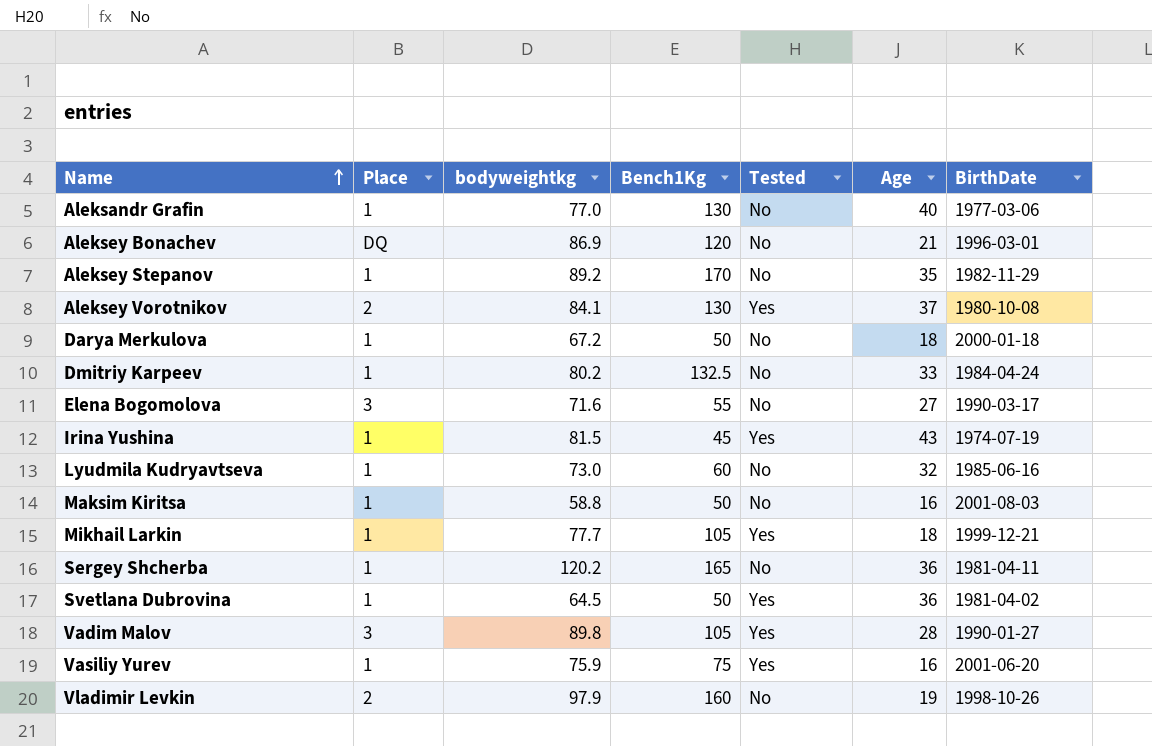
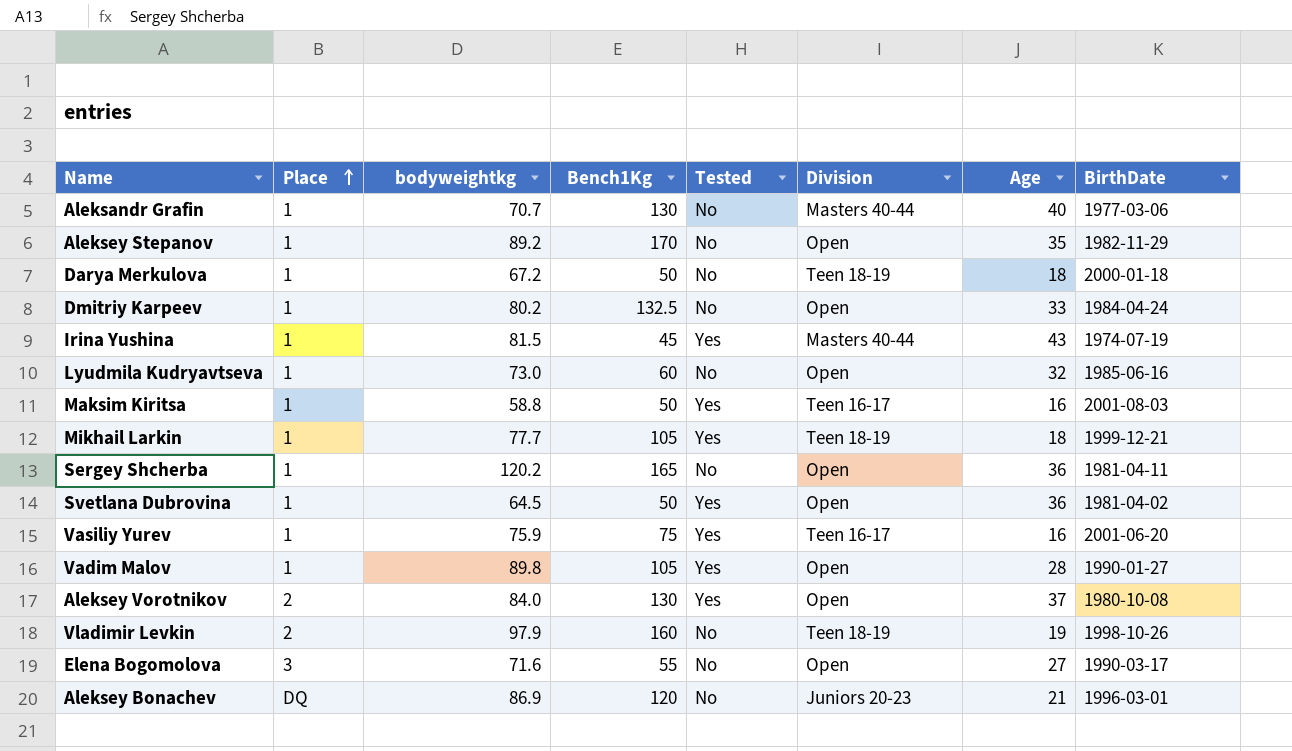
row order: Name ascending -> Place ascending
column Division | position: none -> 6
Aleksandr Grafin | bodyweightkg: 77.0 -> 70.7
Maksim Kiritsa | Tested: No -> Yes
Vadim Malov | Place: 3 -> 1
Aleksey Vorotnikov | bodyweightkg: 84.1 -> 84.0

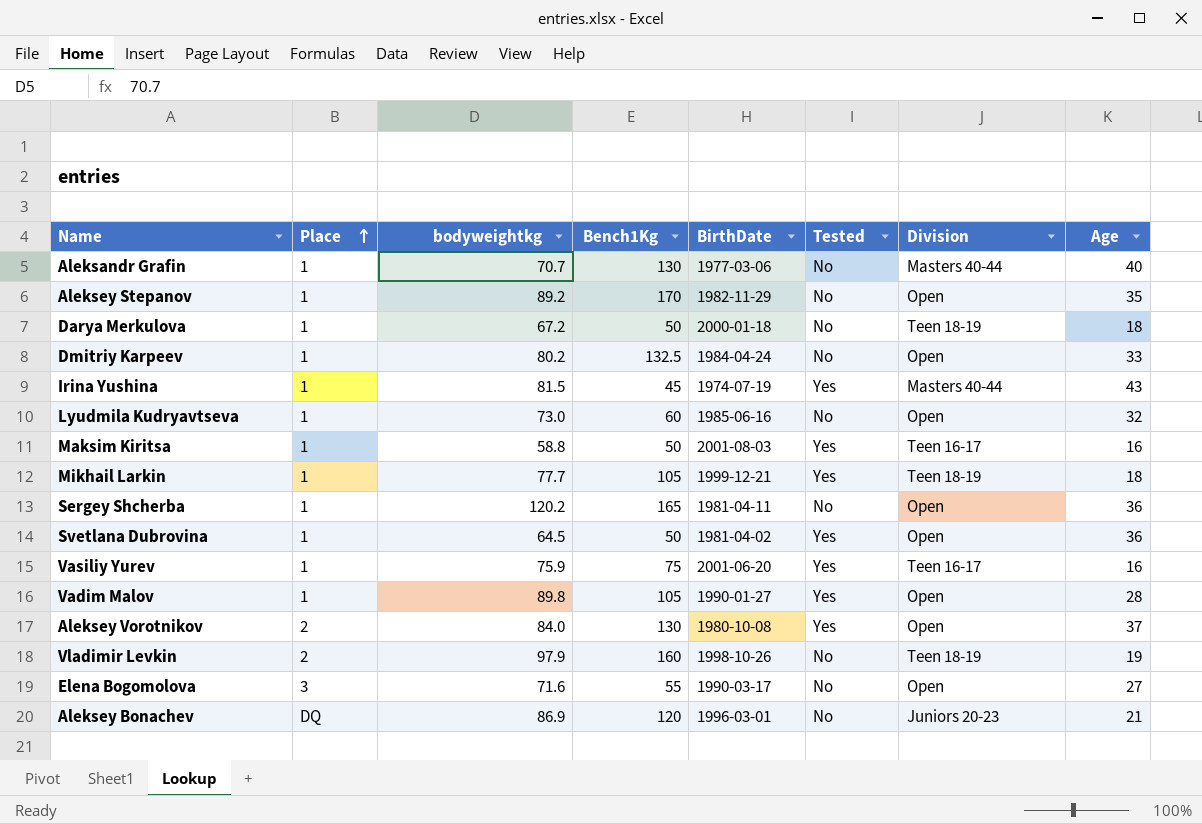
column BirthDate | position: 8 -> 5

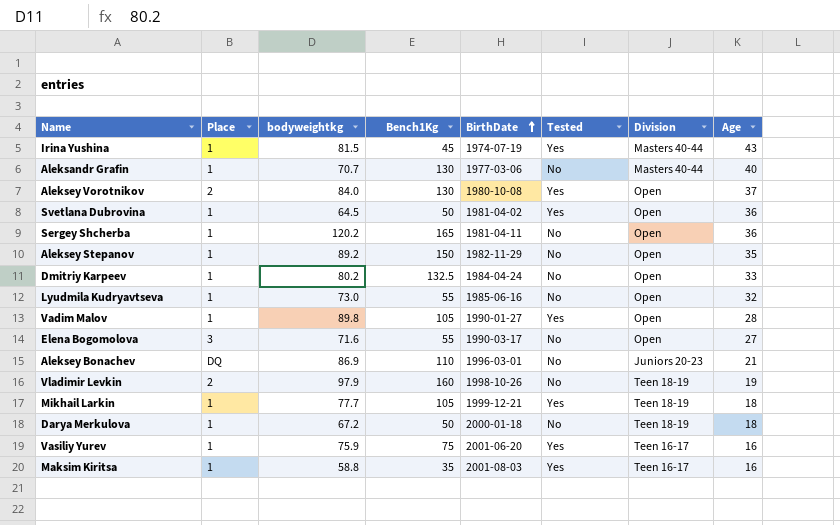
row order: Place ascending -> BirthDate ascending
Aleksey Stepanov | Bench1Kg: 170 -> 150
Lyudmila Kudryavtseva | Bench1Kg: 60 -> 55
Aleksey Bonachev | Bench1Kg: 120 -> 110
Maksim Kiritsa | Bench1Kg: 50 -> 35

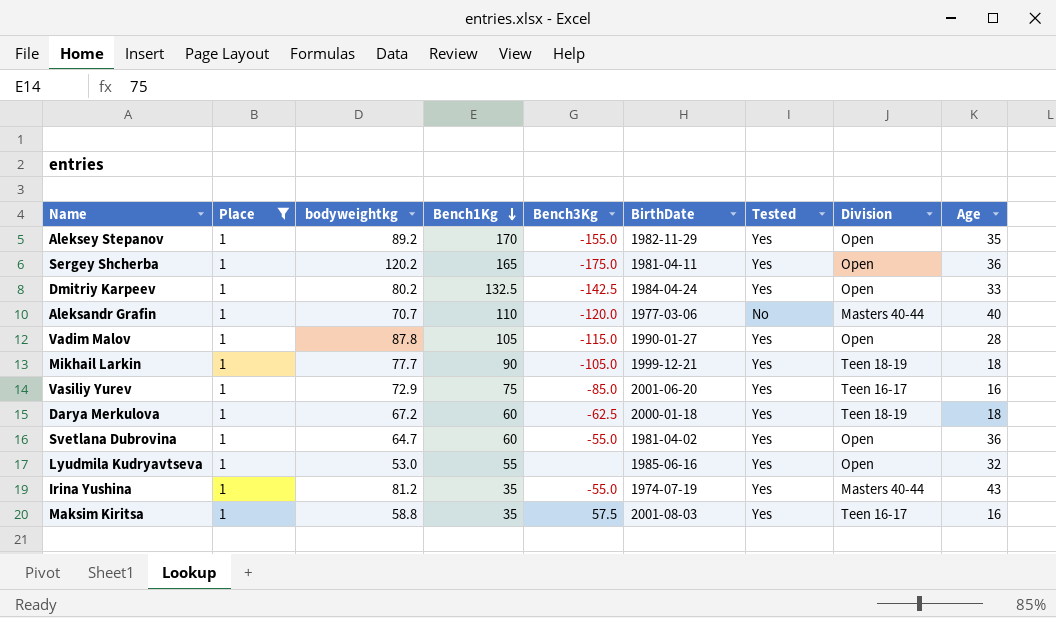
filter: none -> Place = 1
row order: BirthDate ascending -> Bench1Kg descending
column Bench3Kg | position: none -> 5
Aleksey Stepanov | Bench1Kg: 150 -> 170
Aleksey Stepanov | Tested: No -> Yes
Sergey Shcherba | Tested: No -> Yes
Dmitriy Karpeev | Tested: No -> Yes
Aleksandr Grafin | Bench1Kg: 130 -> 110
Vadim Malov | bodyweightkg: 89.8 -> 87.8
Mikhail Larkin | Bench1Kg: 105 -> 90
Vasiliy Yurev | bodyweightkg: 75.9 -> 72.9
Darya Merkulova | Bench1Kg: 50 -> 60
Darya Merkulova | Tested: No -> Yes
Svetlana Dubrovina | bodyweightkg: 64.5 -> 64.7
Svetlana Dubrovina | Bench1Kg: 50 -> 60
Lyudmila Kudryavtseva | bodyweightkg: 73.0 -> 53.0
Lyudmila Kudryavtseva | Tested: No -> Yes
Irina Yushina | bodyweightkg: 81.5 -> 81.2
Irina Yushina | Bench1Kg: 45 -> 35

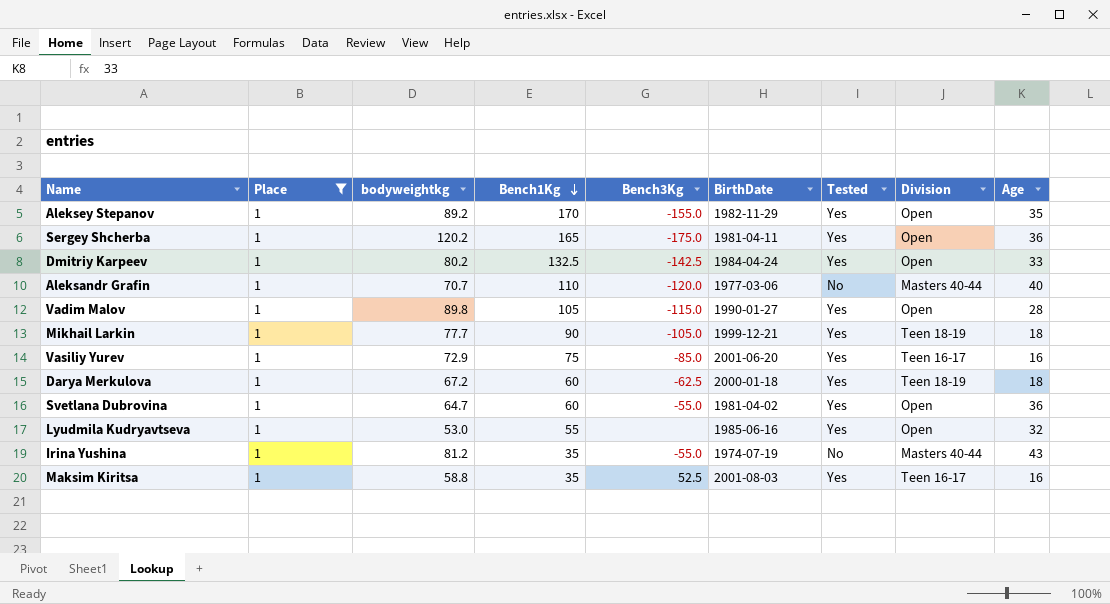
Vadim Malov | bodyweightkg: 87.8 -> 89.8
Irina Yushina | Tested: Yes -> No
Maksim Kiritsa | Bench3Kg: 57.5 -> 52.5

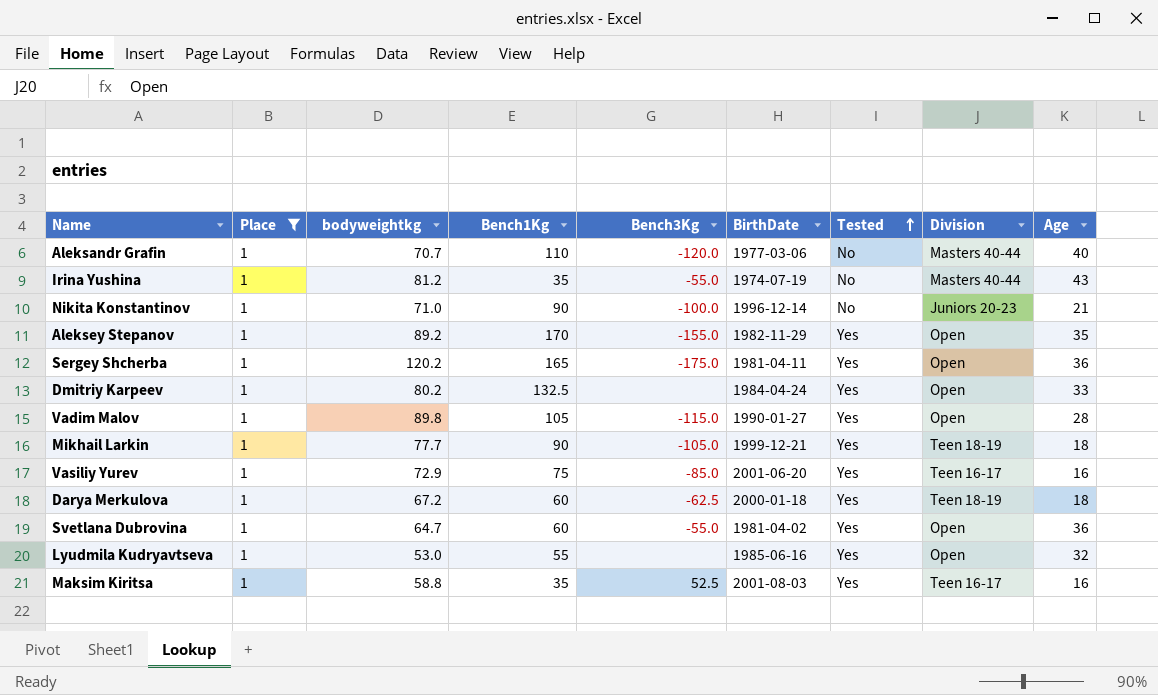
row order: Bench1Kg descending -> Tested ascending
row Nikita Konstantinov: none -> 1 | 71.0 | 90 | -100.0 | 1996-12-14 | No | Juniors 20-23 | 21
Dmitriy Karpeev | Bench3Kg: -142.5 -> none

